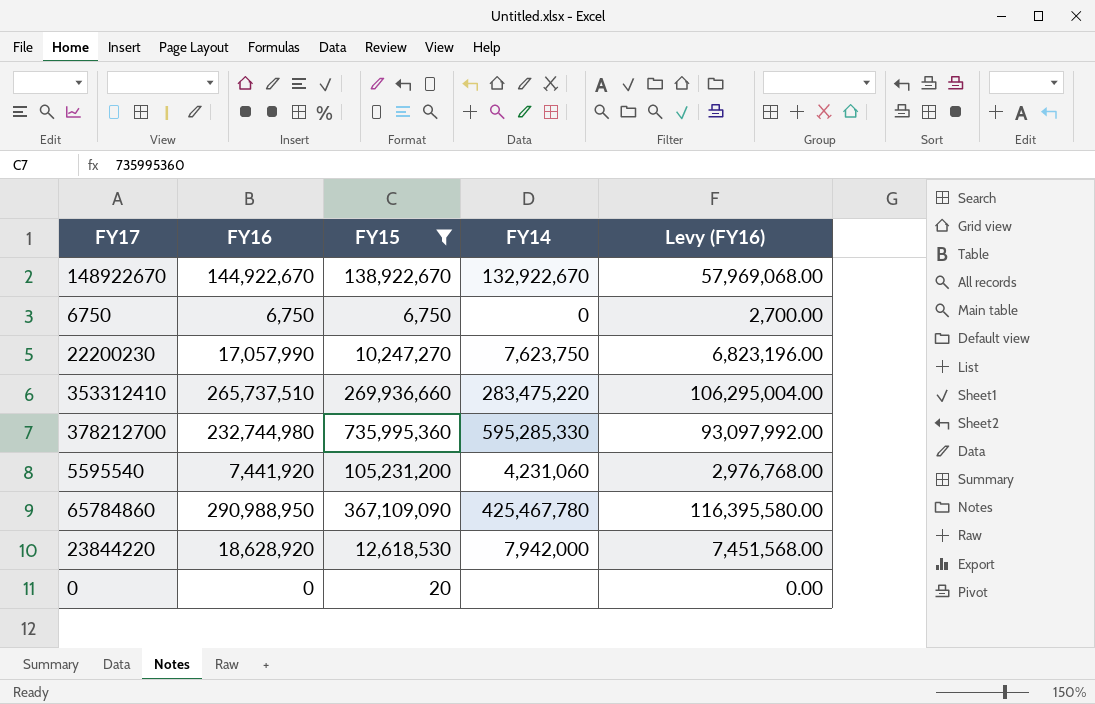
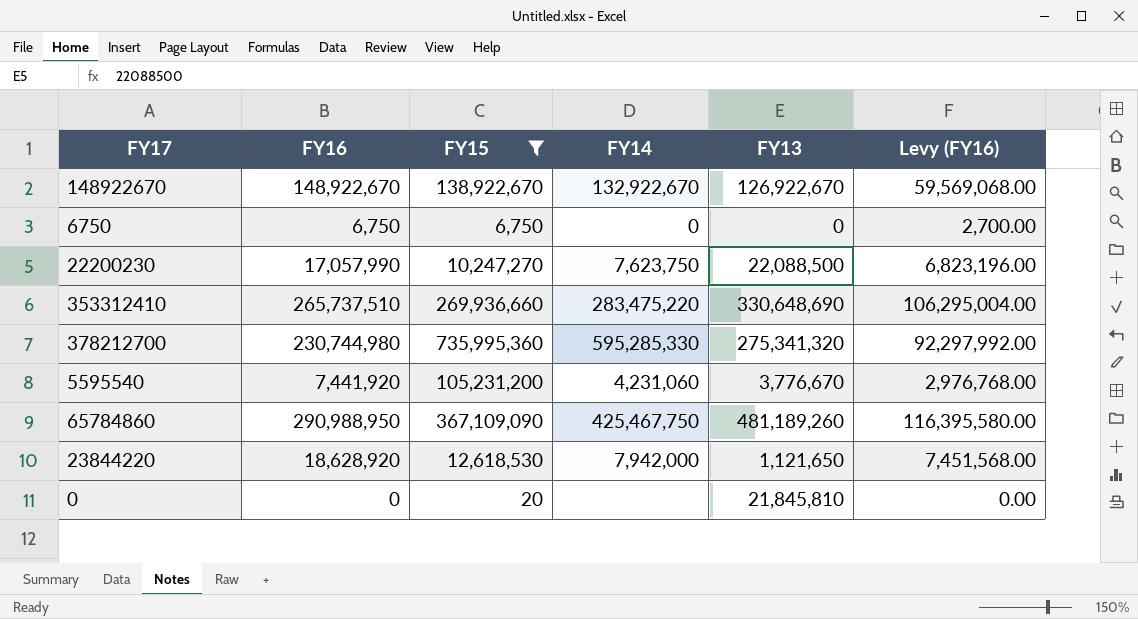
column FY13 | position: none -> 5
148922670 | FY16: 144,922,670 -> 148,922,670
148922670 | Levy (FY16): 57,969,068.00 -> 59,569,068.00
378212700 | FY16: 232,744,980 -> 230,744,980
378212700 | Levy (FY16): 93,097,992.00 -> 92,297,992.00
65784860 | FY14: 425,467,780 -> 425,467,750

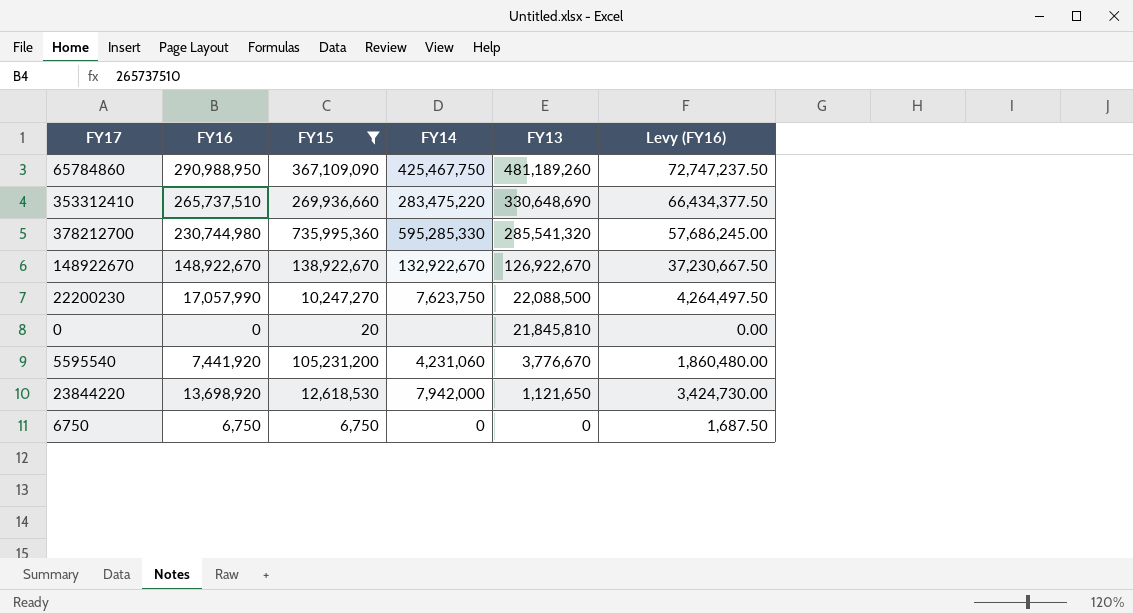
row order: none -> FY13 descending
column Levy (FY16) | formula: [FY16] * 0.4 -> [FY16] * 0.25
378212700 | FY13: 275,341,320 -> 285,541,320
23844220 | FY16: 18,628,920 -> 13,698,920

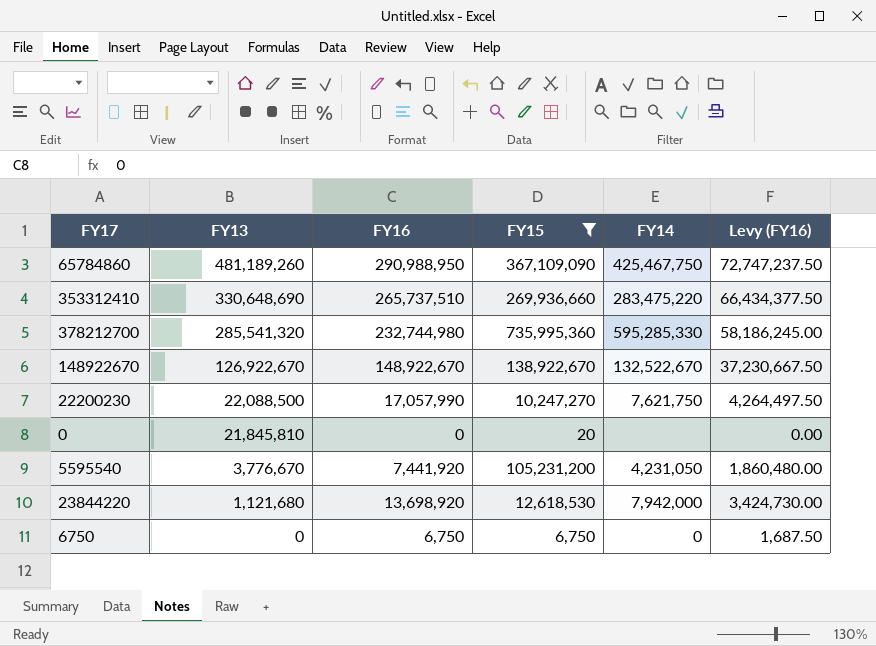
column FY13 | position: 5 -> 2
378212700 | FY16: 230,744,980 -> 232,744,980
378212700 | Levy (FY16): 57,686,245.00 -> 58,186,245.00
148922670 | FY14: 132,922,670 -> 132,522,670
22200230 | FY14: 7,623,750 -> 7,621,750
5595540 | FY14: 4,231,060 -> 4,231,050
23844220 | FY13: 1,121,650 -> 1,121,680

